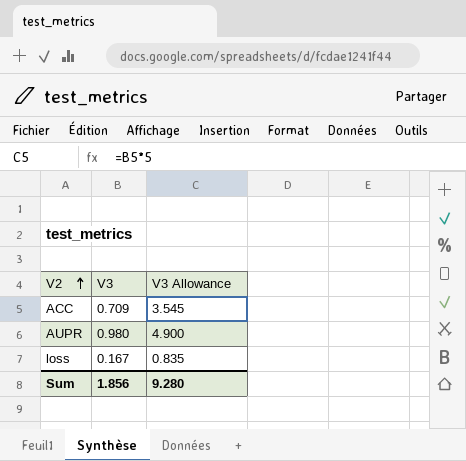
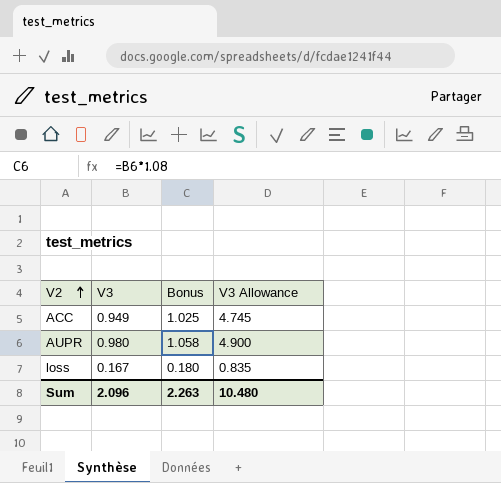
column Bonus | formula: none -> [V3] * 1.08
ACC | V3: 0.709 -> 0.949
ACC | V3 Allowance: 3.545 -> 4.745
Sum | V3: 1.856 -> 2.096
Sum | V3 Allowance: 9.280 -> 10.480

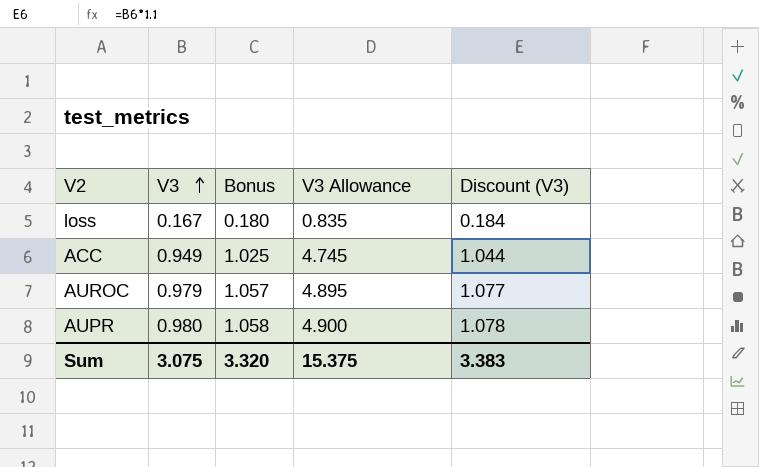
row order: V2 ascending -> V3 ascending
column Discount (V3) | formula: none -> [V3] * 1.1
row AUROC: none -> 0.979 | 1.057 | 4.895 | 1.077
Sum | V3: 2.096 -> 3.075
Sum | Bonus: 2.263 -> 3.320
Sum | V3 Allowance: 10.480 -> 15.375

